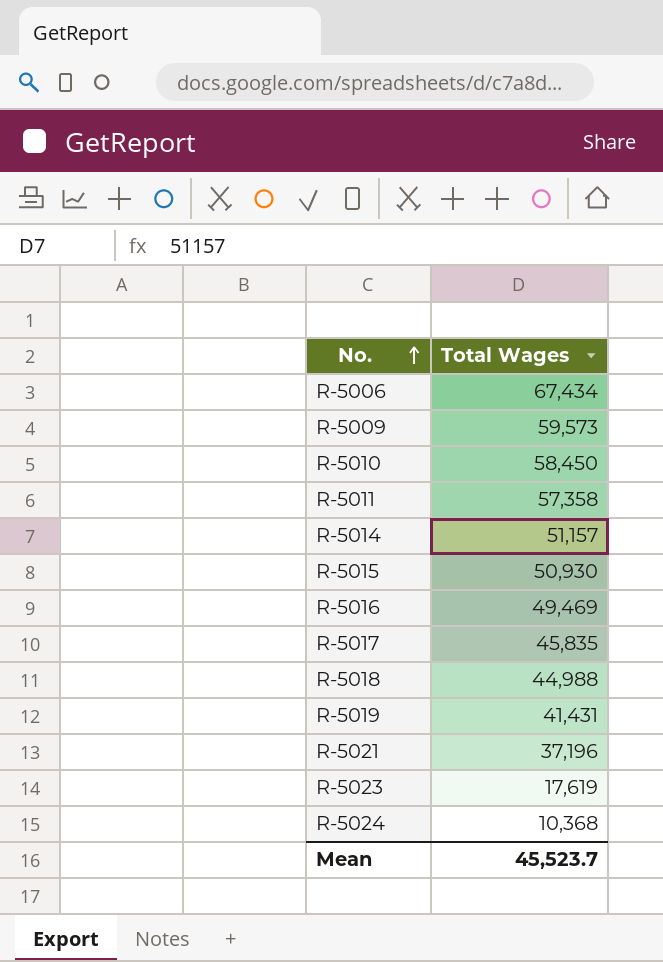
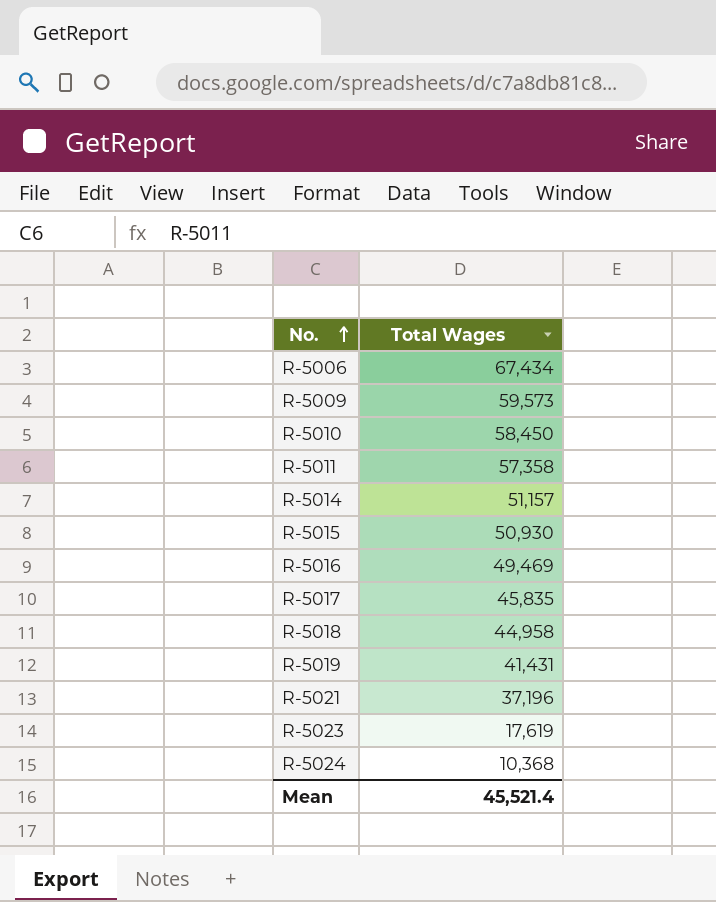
R-5018 | Total Wages: 44,988 -> 44,958
Mean | Total Wages: 45,523.7 -> 45,521.4

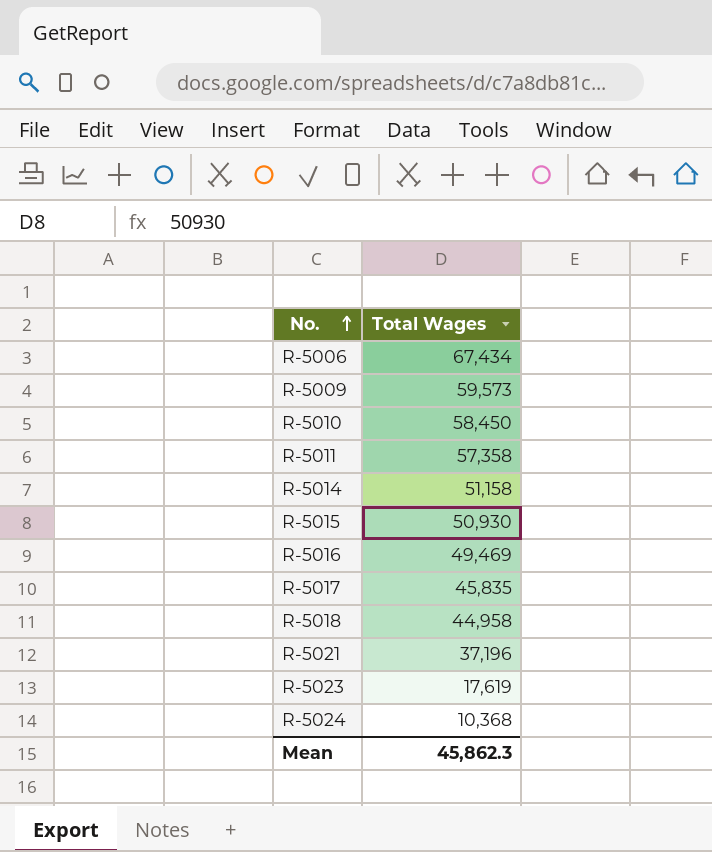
row R-5019: 41,431 -> none
R-5014 | Total Wages: 51,157 -> 51,158
Mean | Total Wages: 45,521.4 -> 45,862.3

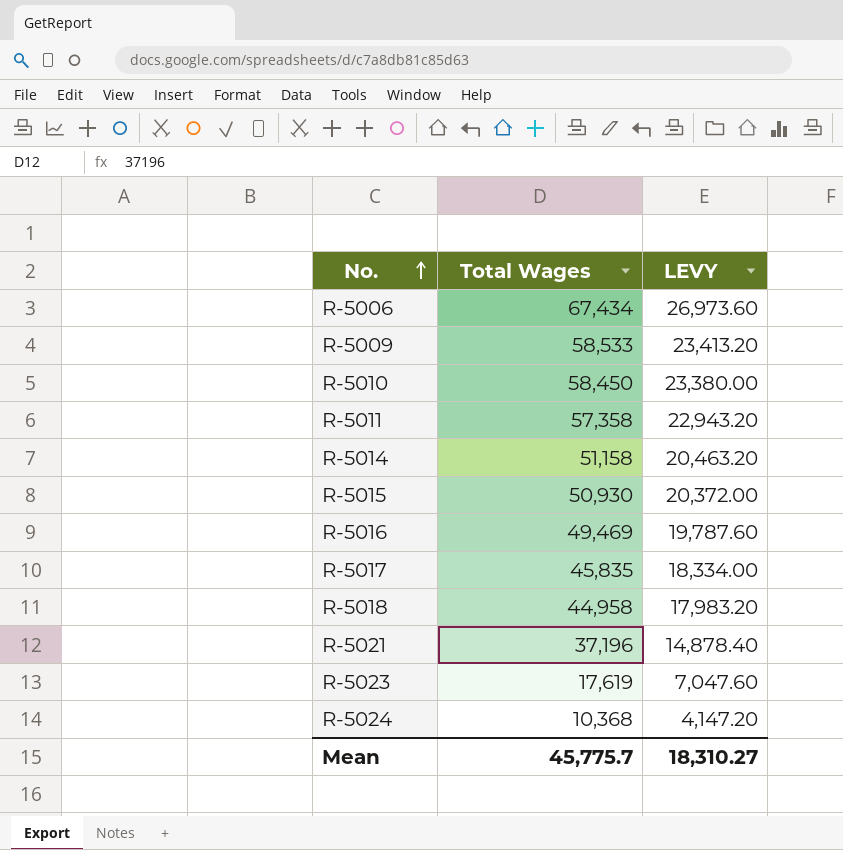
column LEVY | formula: none -> [Total Wages] * 0.4
R-5009 | Total Wages: 59,573 -> 58,533
Mean | Total Wages: 45,862.3 -> 45,775.7

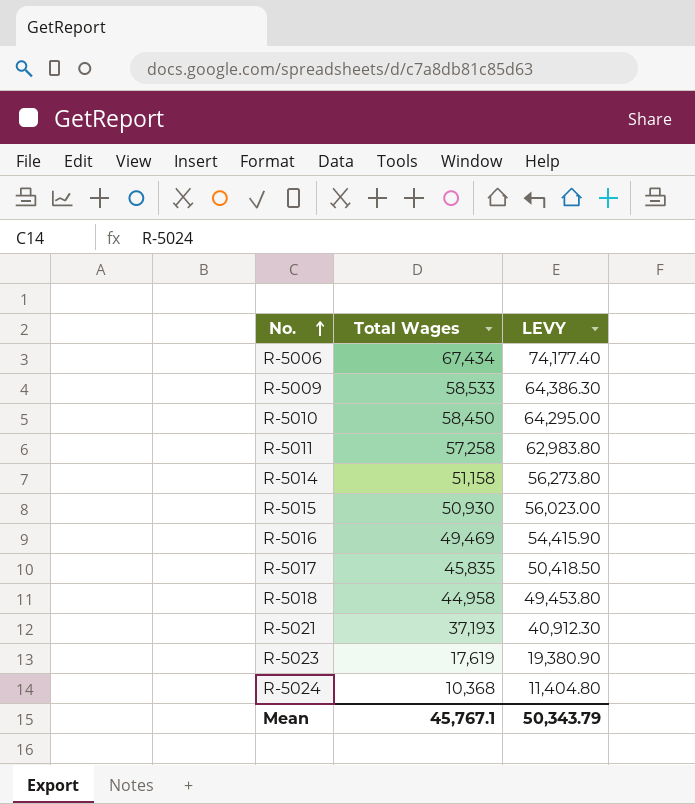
column LEVY | formula: [Total Wages] * 0.4 -> [Total Wages] * 1.1
R-5011 | Total Wages: 57,358 -> 57,258
R-5021 | Total Wages: 37,196 -> 37,193
Mean | Total Wages: 45,775.7 -> 45,767.1
Mean | LEVY: 18,310.27 -> 50,343.79

